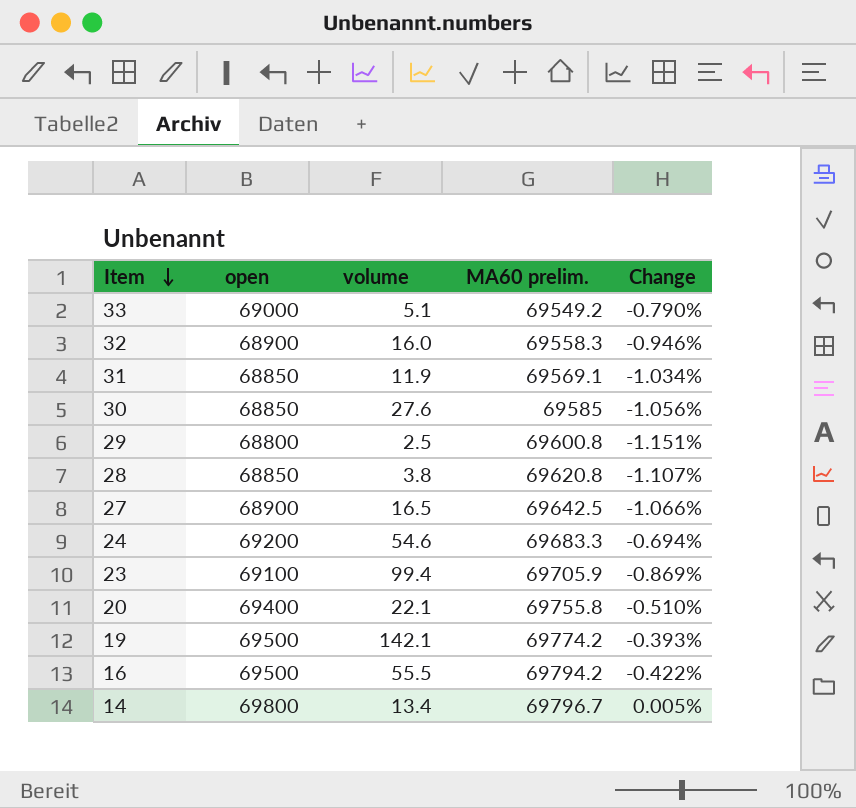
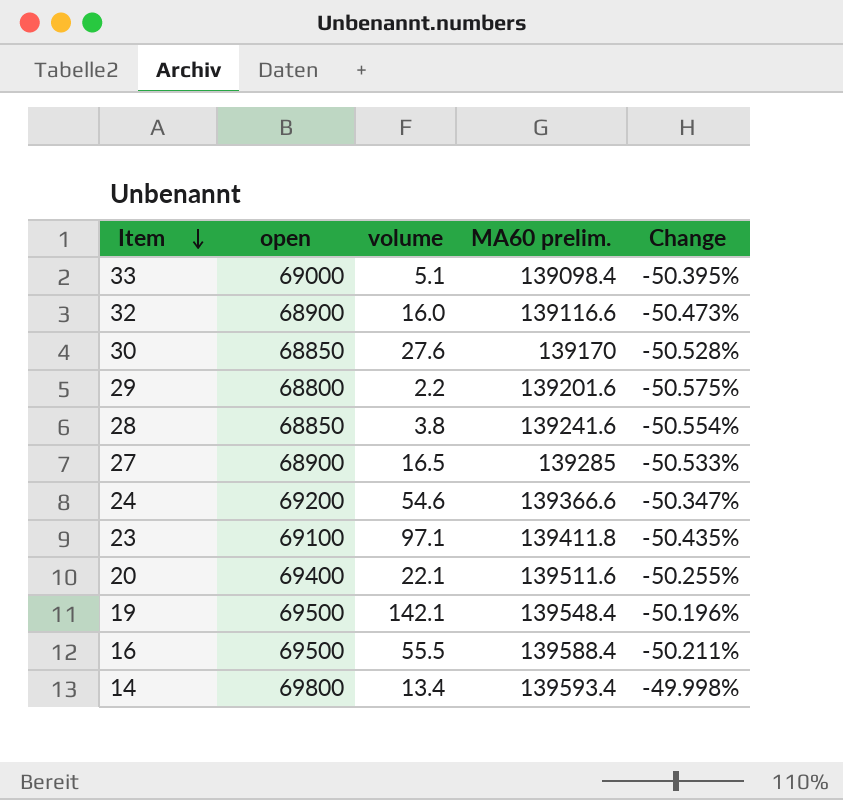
row 31: 68850 | 11.9 | 69569.1 | -1.034% -> none
33 | MA60 prelim.: 69549.2 -> 139098.4
33 | Change: -0.790% -> -50.395%
32 | MA60 prelim.: 69558.3 -> 139116.6
32 | Change: -0.946% -> -50.473%
30 | MA60 prelim.: 69585 -> 139170
30 | Change: -1.056% -> -50.528%
29 | volume: 2.5 -> 2.2
29 | MA60 prelim.: 69600.8 -> 139201.6
29 | Change: -1.151% -> -50.575%
28 | MA60 prelim.: 69620.8 -> 139241.6
28 | Change: -1.107% -> -50.554%
27 | MA60 prelim.: 69642.5 -> 139285
27 | Change: -1.066% -> -50.533%
24 | MA60 prelim.: 69683.3 -> 139366.6
24 | Change: -0.694% -> -50.347%
23 | volume: 99.4 -> 97.1
23 | MA60 prelim.: 69705.9 -> 139411.8
23 | Change: -0.869% -> -50.435%
20 | MA60 prelim.: 69755.8 -> 139511.6
20 | Change: -0.510% -> -50.255%
19 | MA60 prelim.: 69774.2 -> 139548.4
19 | Change: -0.393% -> -50.196%
16 | MA60 prelim.: 69794.2 -> 139588.4
16 | Change: -0.422% -> -50.211%
14 | MA60 prelim.: 69796.7 -> 139593.4
14 | Change: 0.005% -> -49.998%

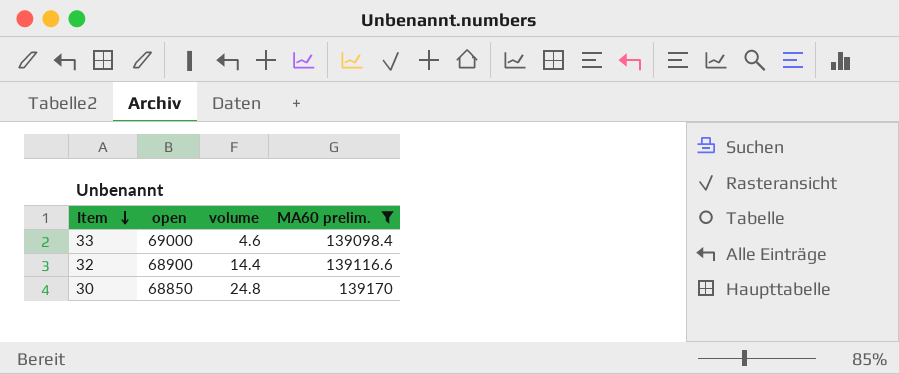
filter: none -> MA60 prelim. <= 139170
column Change | formula: ([open] - [MA60 prelim.]) / [MA60 prelim.] -> none
33 | volume: 5.1 -> 4.6
32 | volume: 16.0 -> 14.4
30 | volume: 27.6 -> 24.8

